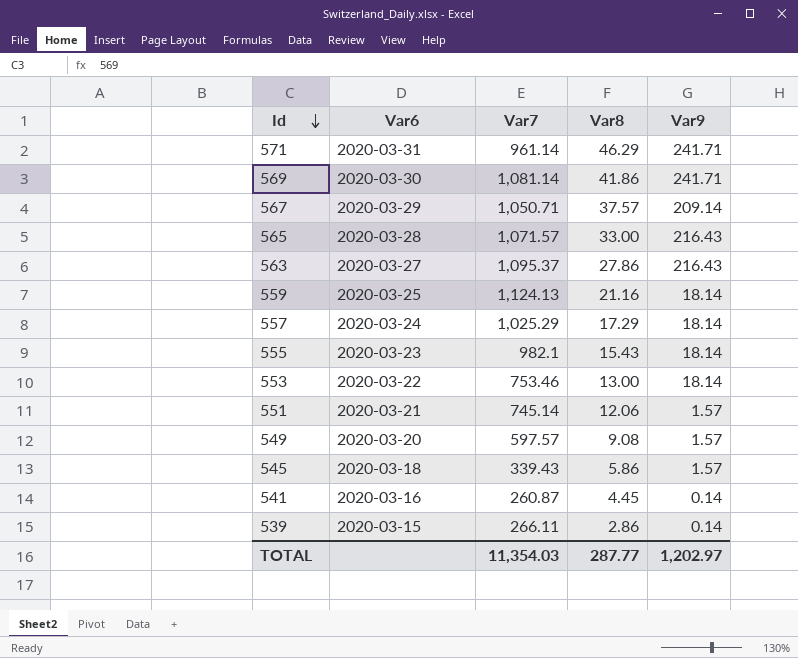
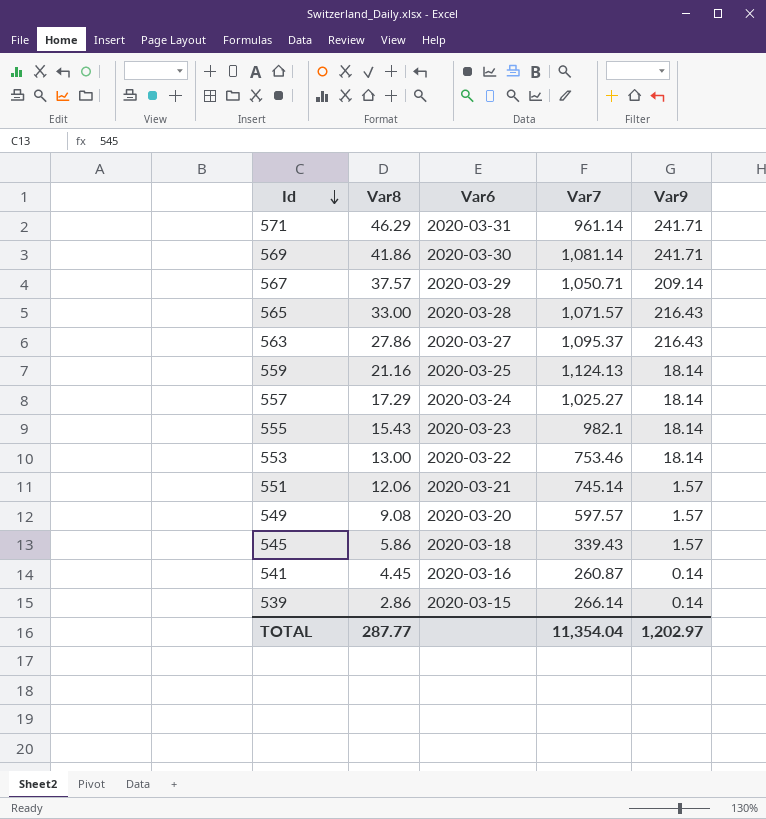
column Var8 | position: 4 -> 2
557 | Var7: 1,025.29 -> 1,025.27
539 | Var7: 266.11 -> 266.14
TOTAL | Var7: 11,354.03 -> 11,354.04

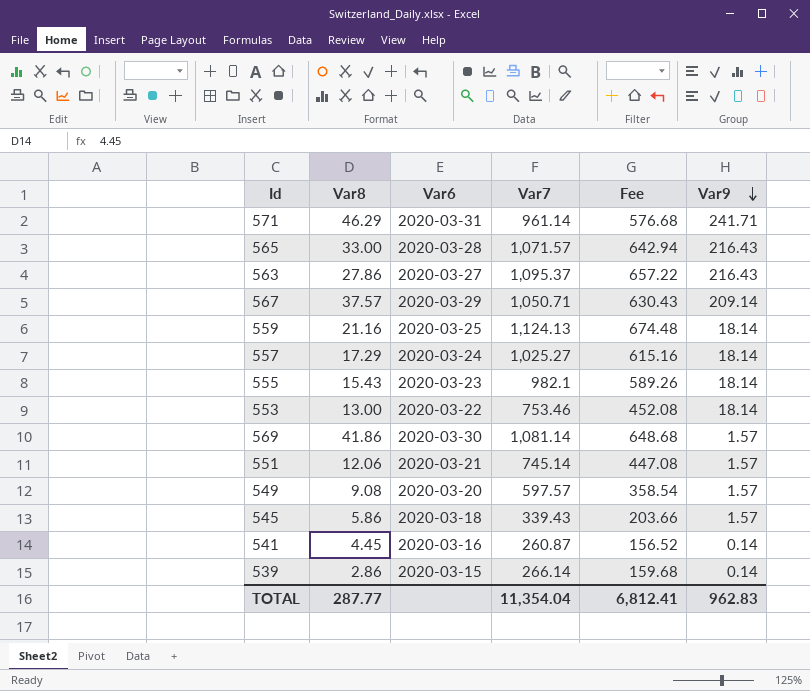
row order: Id descending -> Var9 descending
column Fee | formula: none -> [Var7] * 0.6
569 | Var9: 241.71 -> 1.57
TOTAL | Var9: 1,202.97 -> 962.83

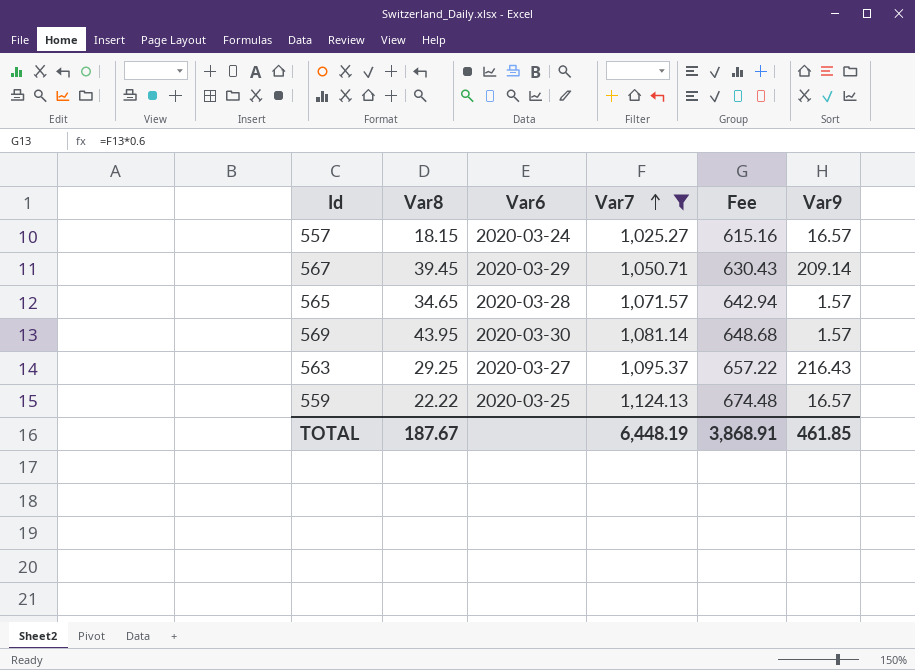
filter: none -> Var7 >= 1,025.27
row order: Var9 descending -> Var7 ascending
557 | Var8: 17.29 -> 18.15
557 | Var9: 18.14 -> 16.57
567 | Var8: 37.57 -> 39.45
565 | Var8: 33.00 -> 34.65
565 | Var9: 216.43 -> 1.57
569 | Var8: 41.86 -> 43.95
563 | Var8: 27.86 -> 29.25
559 | Var8: 21.16 -> 22.22
559 | Var9: 18.14 -> 16.57
TOTAL | Var8: 287.77 -> 187.67
TOTAL | Var7: 11,354.04 -> 6,448.19
TOTAL | Fee: 6,812.41 -> 3,868.91
TOTAL | Var9: 962.83 -> 461.85

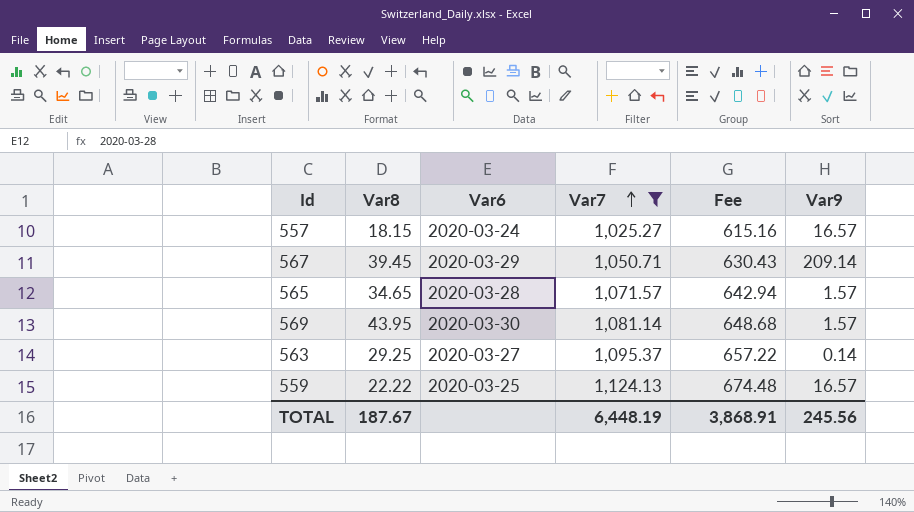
563 | Var9: 216.43 -> 0.14
TOTAL | Var9: 461.85 -> 245.56

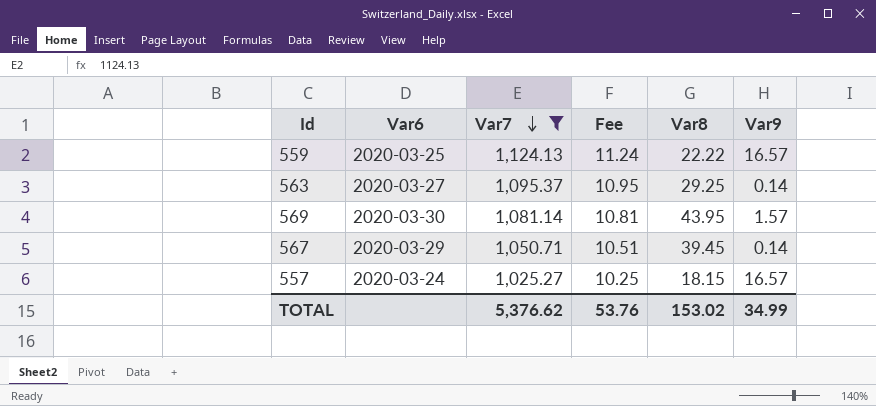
row order: Var7 ascending -> Var7 descending
column Fee | formula: [Var7] * 0.6 -> [Var7] * 0.01
column Var8 | position: 2 -> 5
row 565: 34.65 | 2020-03-28 | 1,071.57 | 642.94 | 1.57 -> none
567 | Var9: 209.14 -> 0.14
TOTAL | Var7: 6,448.19 -> 5,376.62
TOTAL | Fee: 3,868.91 -> 53.76
TOTAL | Var8: 187.67 -> 153.02
TOTAL | Var9: 245.56 -> 34.99

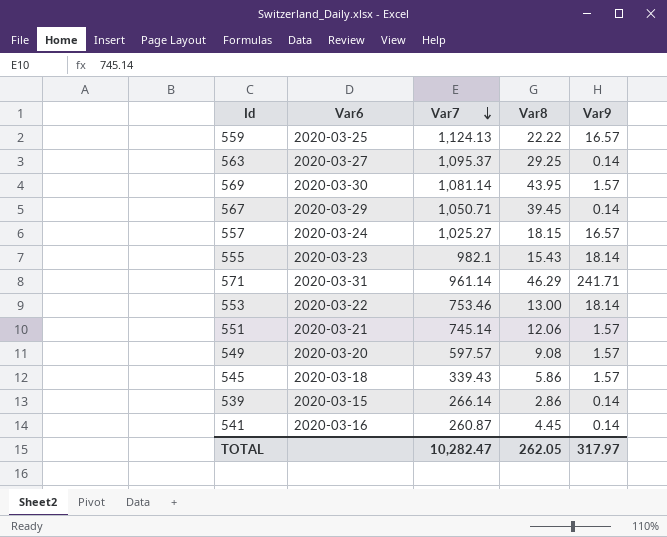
filter: Var7 >= 1,025.27 -> none
column Fee | formula: [Var7] * 0.01 -> none
TOTAL | Var7: 5,376.62 -> 10,282.47
TOTAL | Var8: 153.02 -> 262.05
TOTAL | Var9: 34.99 -> 317.97

